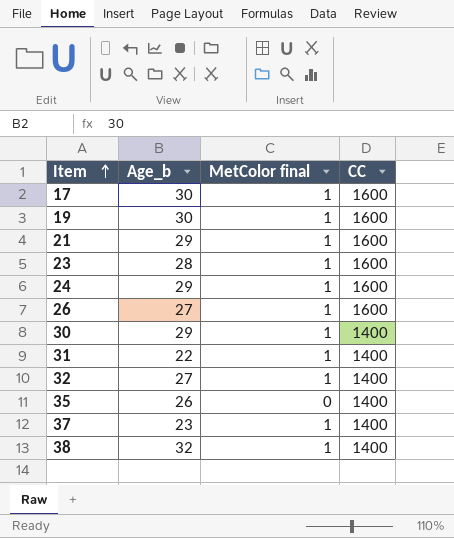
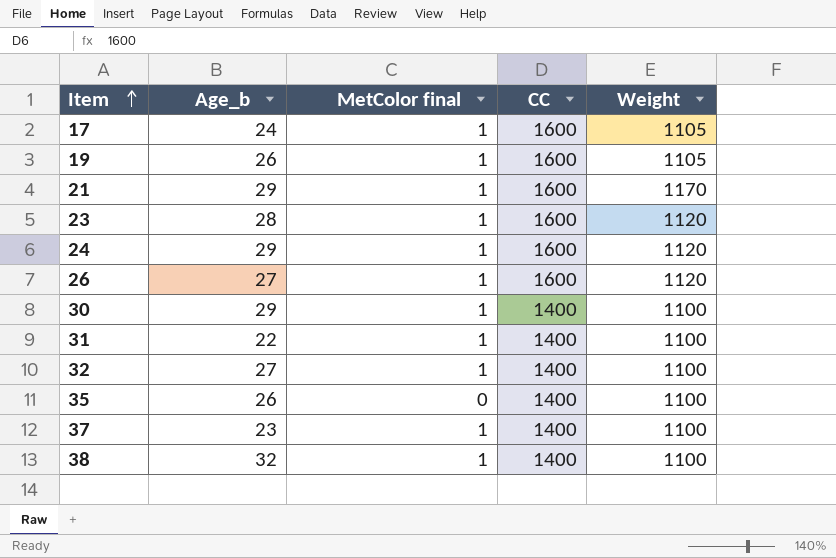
column Weight | position: none -> 5
17 | Age_b: 30 -> 24
19 | Age_b: 30 -> 26

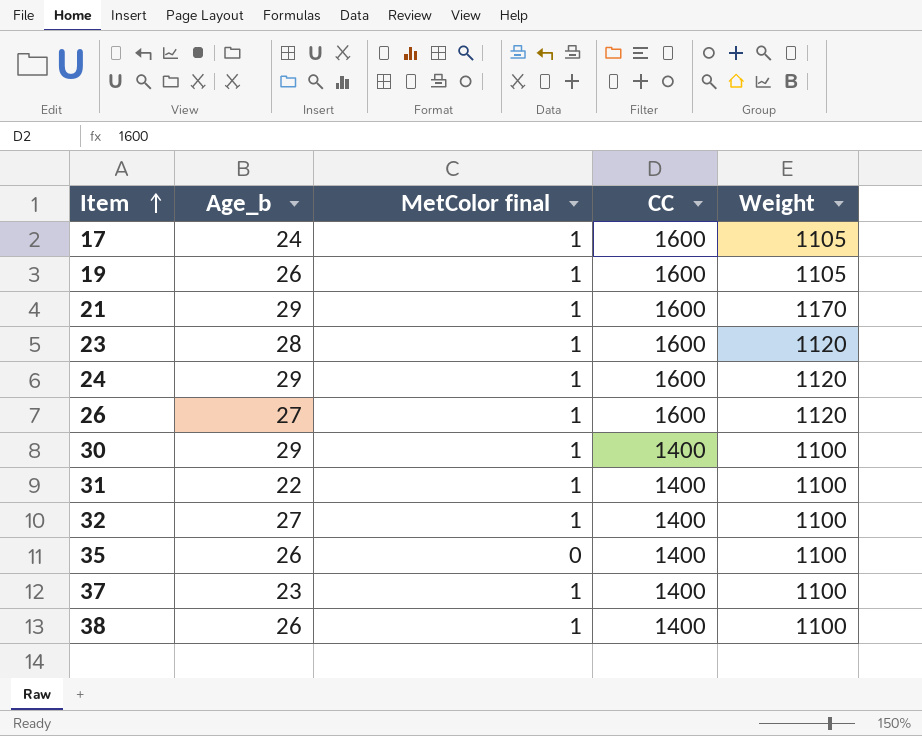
38 | Age_b: 32 -> 26

